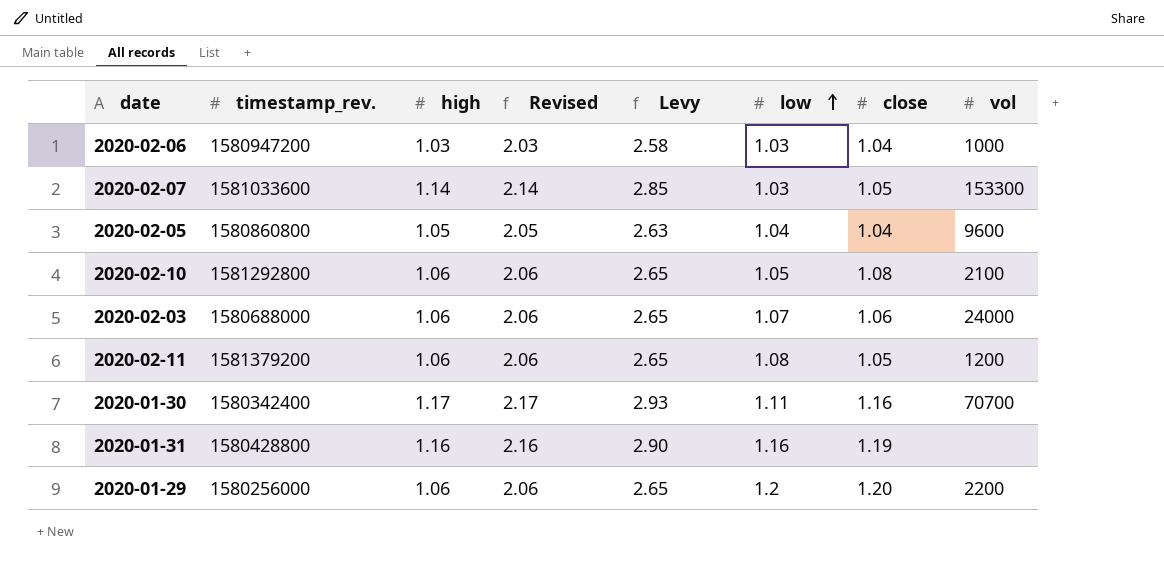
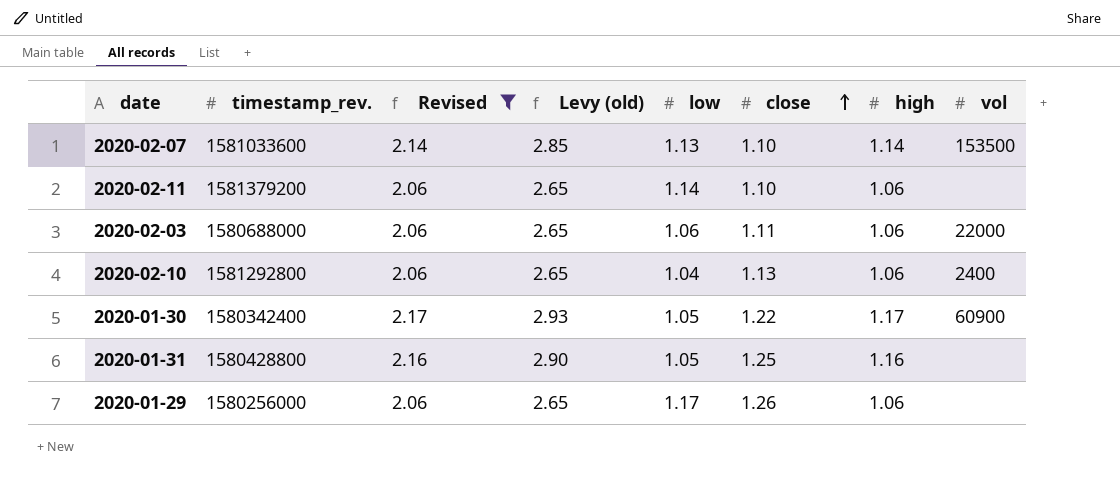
filter: none -> Revised >= 2.06
row order: low ascending -> close ascending
column name: Levy -> Levy (old)
column high | position: 3 -> 7
2020-02-07 | low: 1.03 -> 1.13
2020-02-07 | close: 1.05 -> 1.10
2020-02-07 | vol: 153300 -> 153500
2020-02-11 | low: 1.08 -> 1.14
2020-02-11 | close: 1.05 -> 1.10
2020-02-11 | vol: 1200 -> none
2020-02-03 | low: 1.07 -> 1.06
2020-02-03 | close: 1.06 -> 1.11
2020-02-03 | vol: 24000 -> 22000
2020-02-10 | low: 1.05 -> 1.04
2020-02-10 | close: 1.08 -> 1.13
2020-02-10 | vol: 2100 -> 2400
2020-01-30 | low: 1.11 -> 1.05
2020-01-30 | close: 1.16 -> 1.22
2020-01-30 | vol: 70700 -> 60900
2020-01-31 | low: 1.16 -> 1.05
2020-01-31 | close: 1.19 -> 1.25
2020-01-29 | low: 1.2 -> 1.17
2020-01-29 | close: 1.20 -> 1.26
2020-01-29 | vol: 2200 -> none

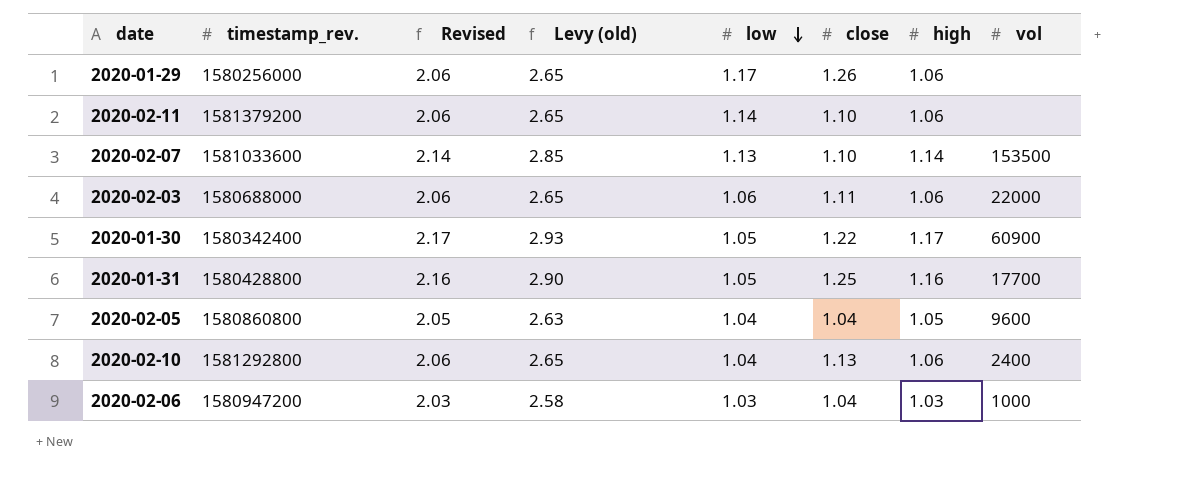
filter: Revised >= 2.06 -> none
row order: close ascending -> low descending
2020-01-31 | vol: none -> 17700

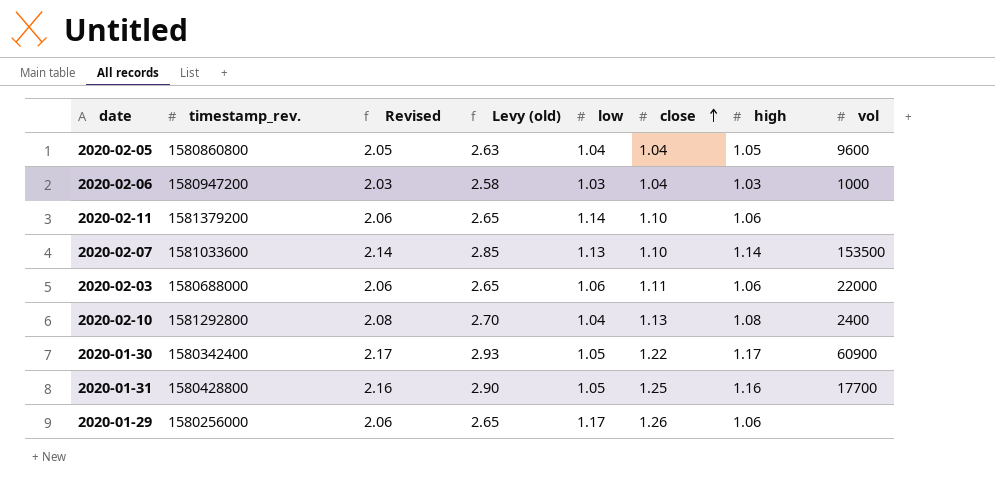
row order: low descending -> close ascending
2020-02-10 | Revised: 2.06 -> 2.08
2020-02-10 | Levy (old): 2.65 -> 2.70
2020-02-10 | high: 1.06 -> 1.08

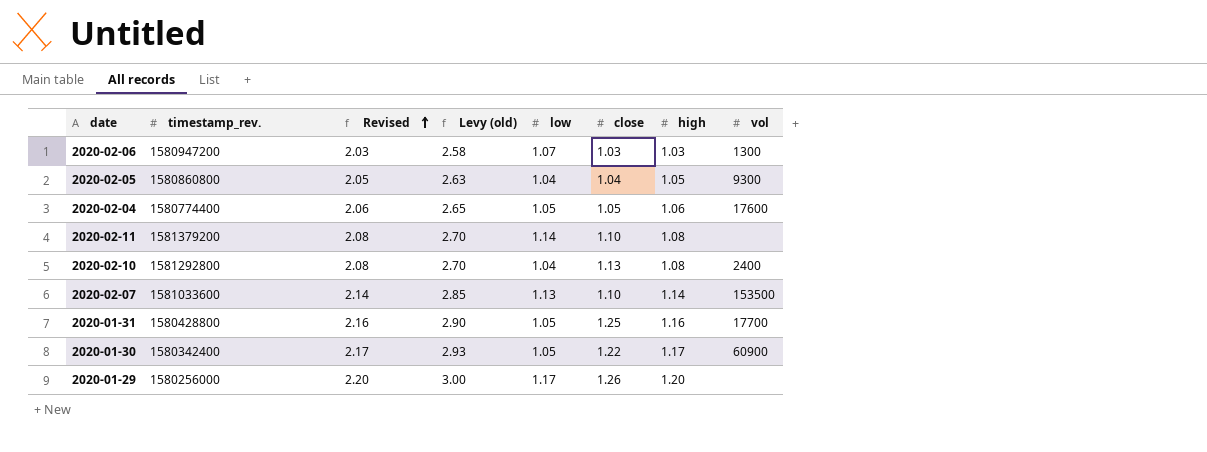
row order: close ascending -> Revised ascending
row 2020-02-03: 1580688000 | 2.06 | 2.65 | 1.06 | 1.11 | 1.06 | 22000 -> none
2020-02-06 | low: 1.03 -> 1.07
2020-02-06 | close: 1.04 -> 1.03
2020-02-06 | vol: 1000 -> 1300
2020-02-05 | vol: 9600 -> 9300
row 2020-02-04: none -> 1580774400 | 2.06 | 2.65 | 1.05 | 1.05 | 1.06 | 17600
2020-02-11 | Revised: 2.06 -> 2.08
2020-02-11 | Levy (old): 2.65 -> 2.70
2020-02-11 | high: 1.06 -> 1.08
2020-01-29 | Revised: 2.06 -> 2.20
2020-01-29 | Levy (old): 2.65 -> 3.00
2020-01-29 | high: 1.06 -> 1.20

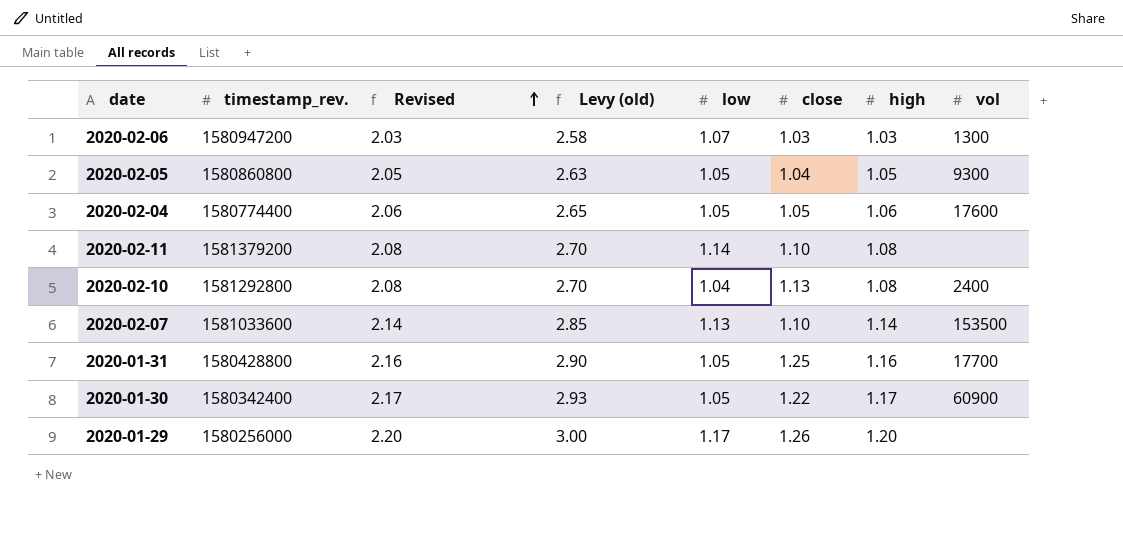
2020-02-05 | low: 1.04 -> 1.05

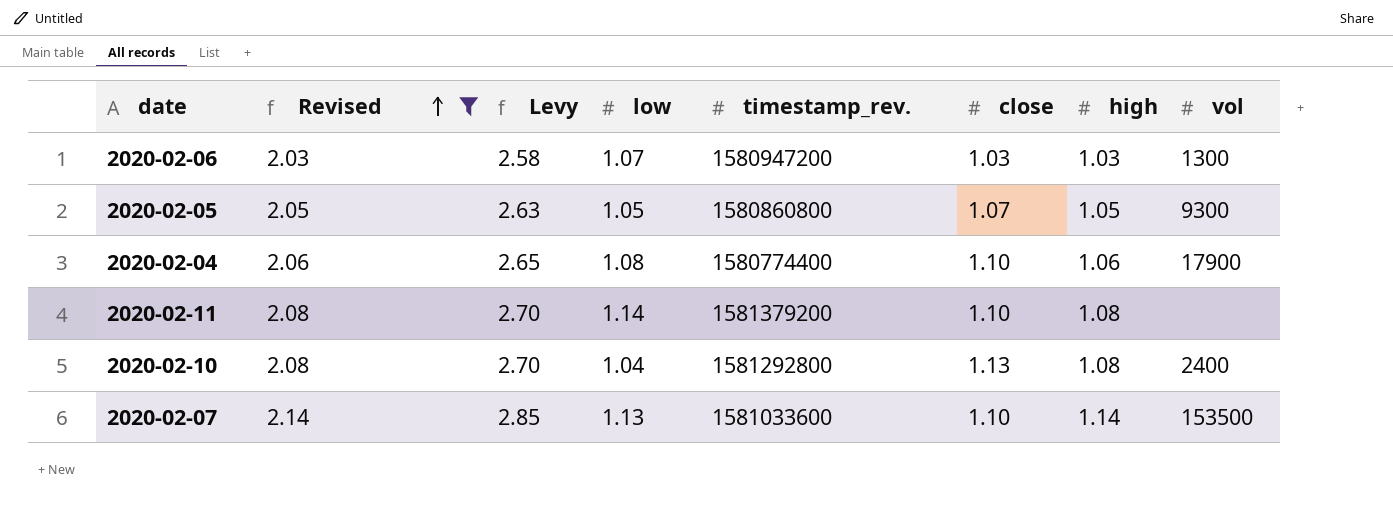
filter: none -> Revised <= 2.14
column name: Levy (old) -> Levy
column timestamp_rev. | position: 2 -> 5
2020-02-05 | close: 1.04 -> 1.07
2020-02-04 | low: 1.05 -> 1.08
2020-02-04 | close: 1.05 -> 1.10
2020-02-04 | vol: 17600 -> 17900

